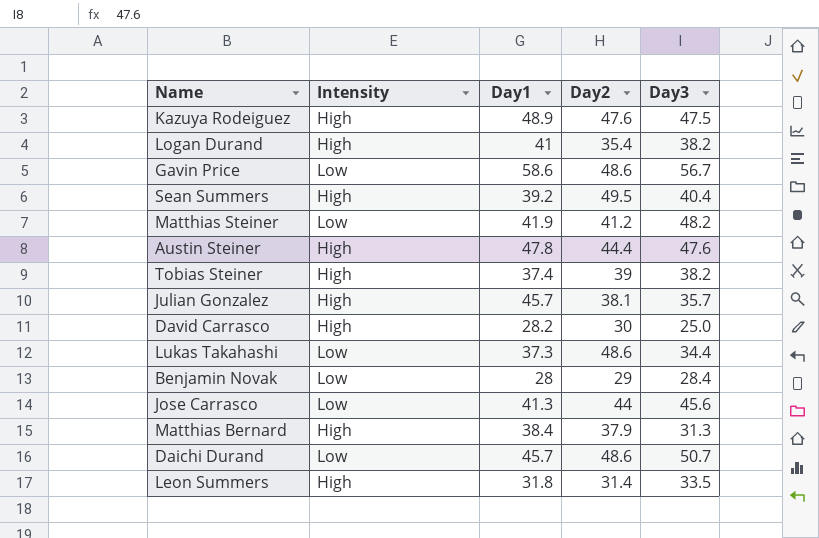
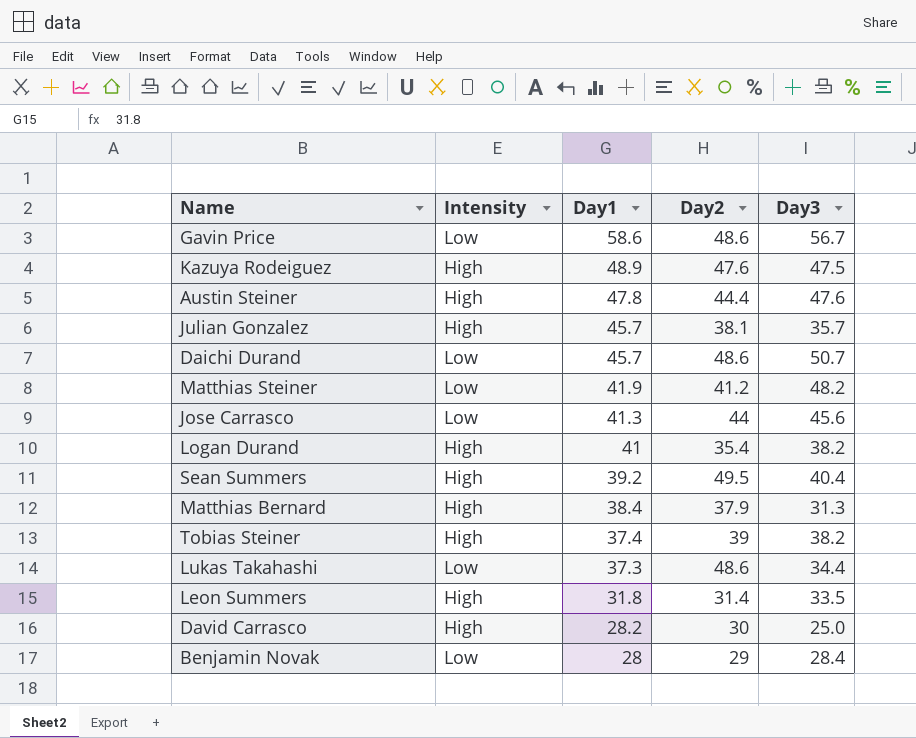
row order: none -> Day1 descending

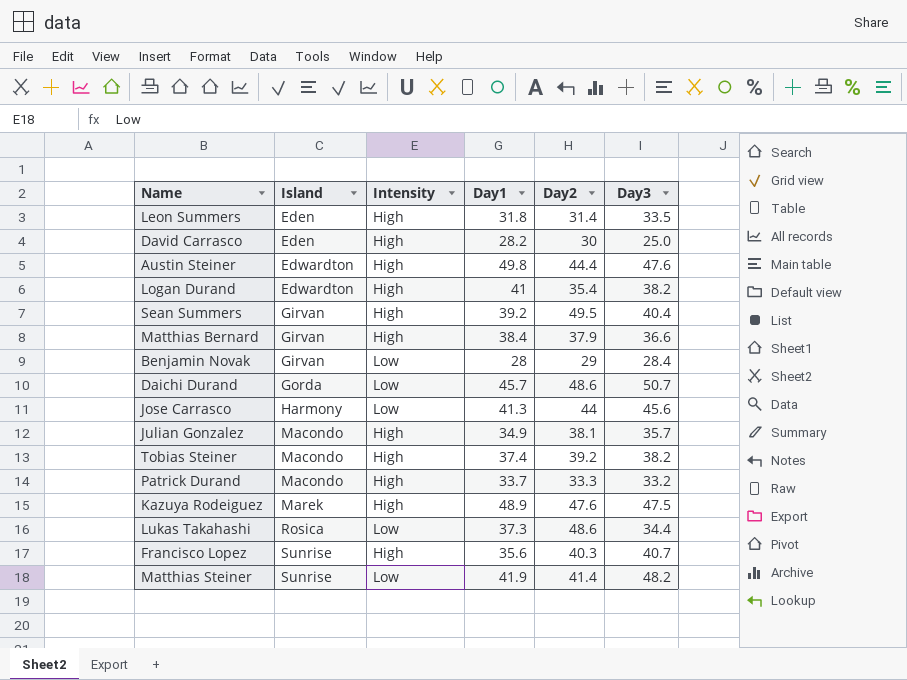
row order: Day1 descending -> Island ascending
column Island | position: none -> 2
row Gavin Price: Low | 58.6 | 48.6 | 56.7 -> none
Austin Steiner | Day1: 47.8 -> 49.8
Matthias Bernard | Day3: 31.3 -> 36.6
Julian Gonzalez | Day1: 45.7 -> 34.9
Tobias Steiner | Day2: 39 -> 39.2
row Patrick Durand: none -> Macondo | High | 33.7 | 33.3 | 33.2
row Francisco Lopez: none -> Sunrise | High | 35.6 | 40.3 | 40.7
Matthias Steiner | Day2: 41.2 -> 41.4

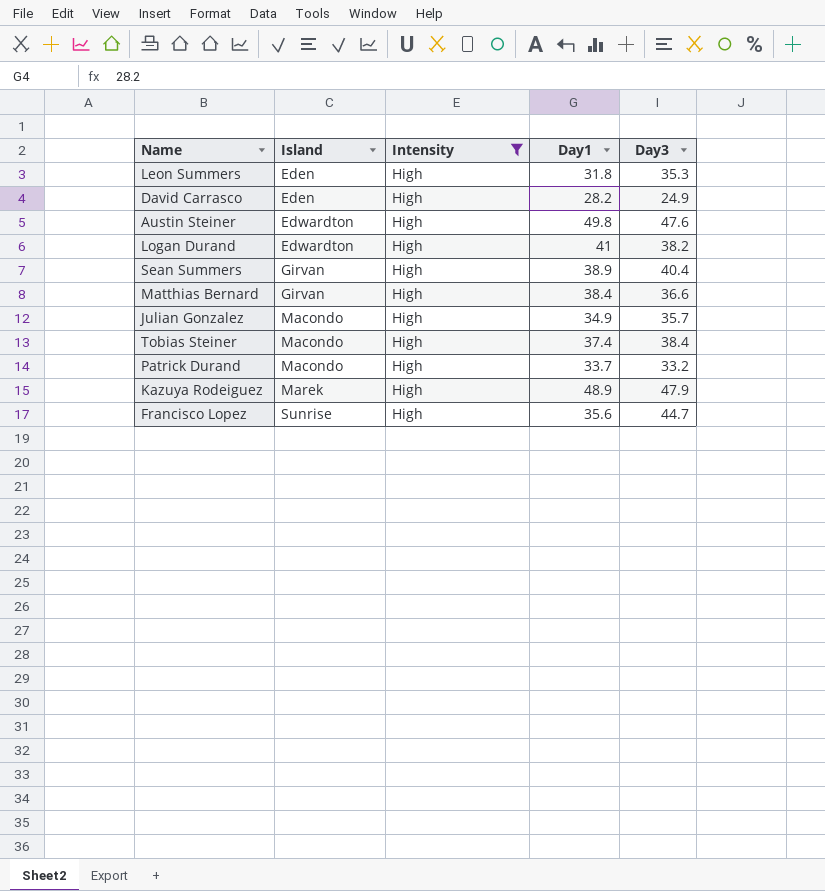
filter: none -> Intensity = High
column Day2 | position: 5 -> none
Leon Summers | Day3: 33.5 -> 35.3
David Carrasco | Day3: 25.0 -> 24.9
Sean Summers | Day1: 39.2 -> 38.9
Tobias Steiner | Day3: 38.2 -> 38.4
Kazuya Rodeiguez | Day3: 47.5 -> 47.9
Francisco Lopez | Day3: 40.7 -> 44.7

